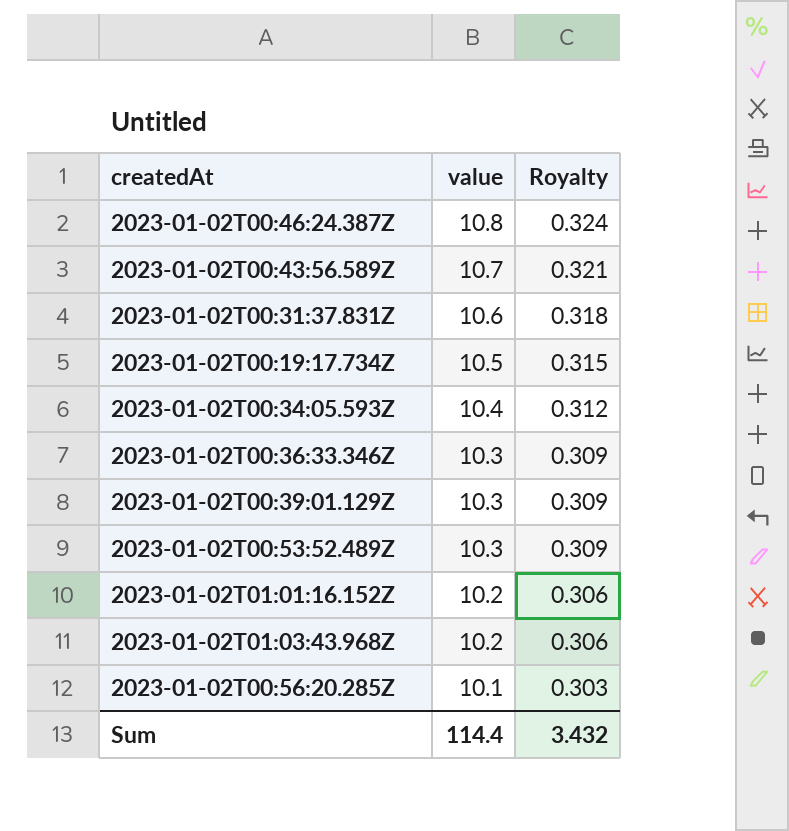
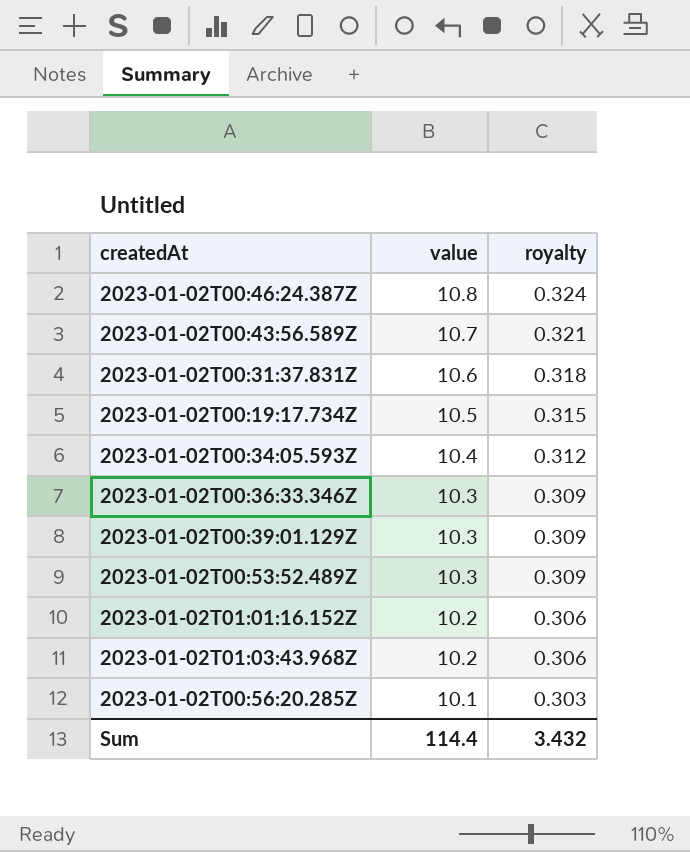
column name: Royalty -> royalty

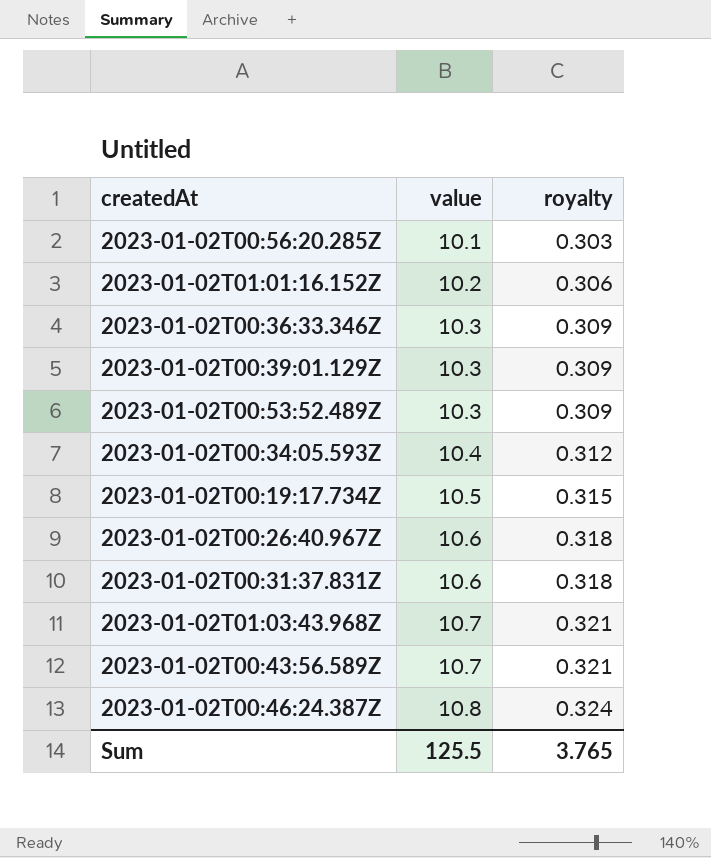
row order: value descending -> value ascending
row 2023-01-02T00:26:40.967Z: none -> 10.6 | 0.318
2023-01-02T01:03:43.968Z | value: 10.2 -> 10.7
2023-01-02T01:03:43.968Z | royalty: 0.306 -> 0.321
Sum | value: 114.4 -> 125.5
Sum | royalty: 3.432 -> 3.765

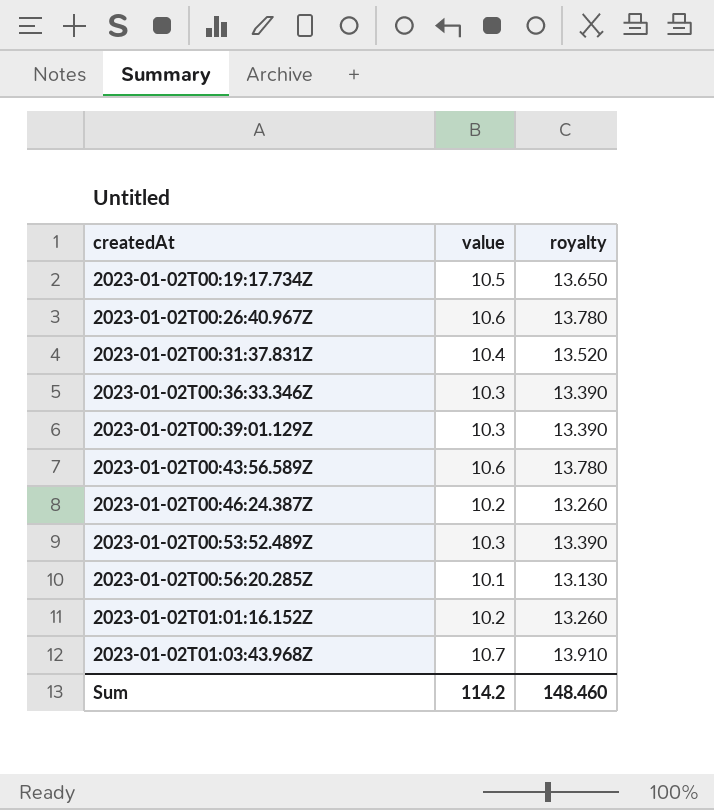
row order: value ascending -> createdAt ascending
column royalty | formula: [value] * 0.03 -> [value] * 1.3
row 2023-01-02T00:34:05.593Z: 10.4 | 0.312 -> none
2023-01-02T00:31:37.831Z | value: 10.6 -> 10.4
2023-01-02T00:43:56.589Z | value: 10.7 -> 10.6
2023-01-02T00:46:24.387Z | value: 10.8 -> 10.2
Sum | value: 125.5 -> 114.2
Sum | royalty: 3.765 -> 148.460

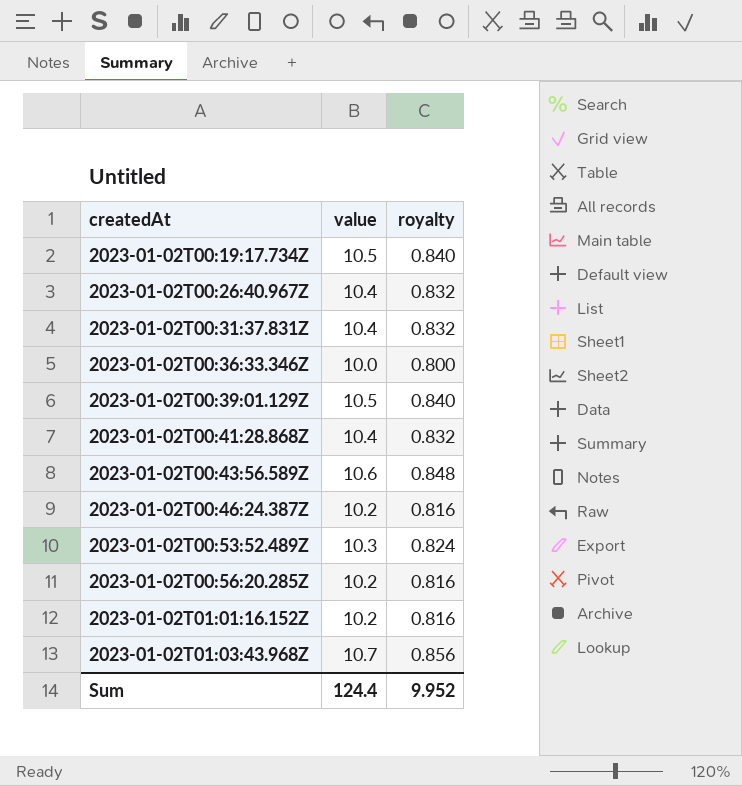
column royalty | formula: [value] * 1.3 -> [value] * 0.08
2023-01-02T00:26:40.967Z | value: 10.6 -> 10.4
2023-01-02T00:36:33.346Z | value: 10.3 -> 10.0
2023-01-02T00:39:01.129Z | value: 10.3 -> 10.5
row 2023-01-02T00:41:28.868Z: none -> 10.4 | 0.832
2023-01-02T00:56:20.285Z | value: 10.1 -> 10.2
Sum | value: 114.2 -> 124.4
Sum | royalty: 148.460 -> 9.952

